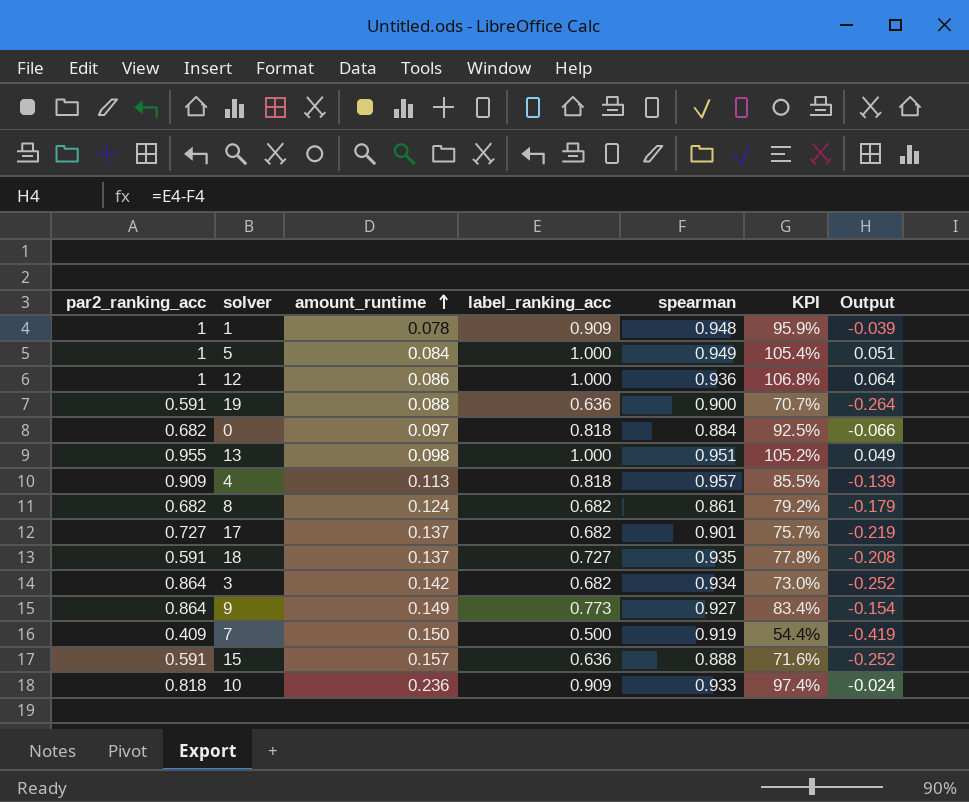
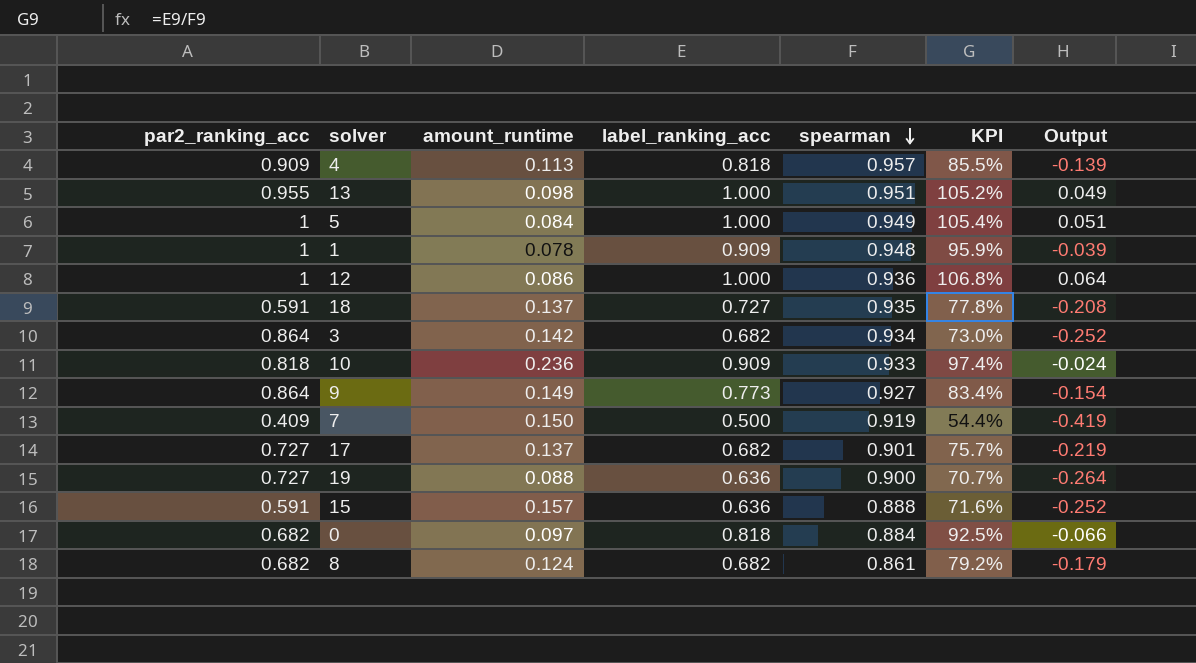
row order: amount_runtime ascending -> spearman descending
19 | par2_ranking_acc: 0.591 -> 0.727

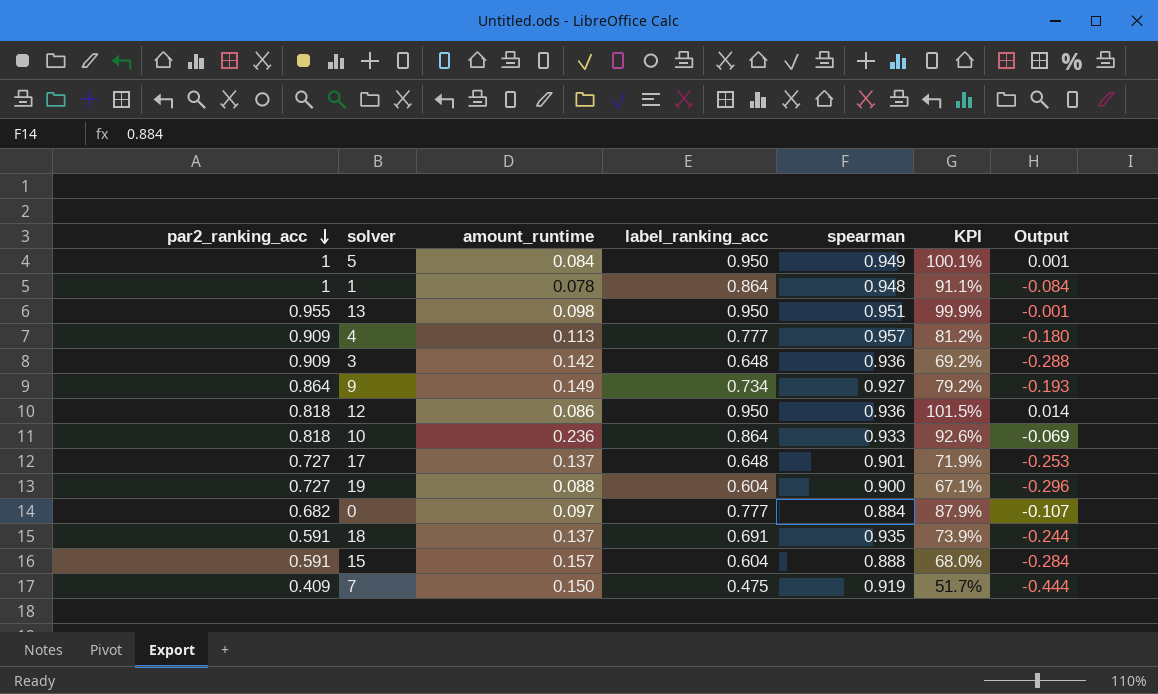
row order: spearman descending -> par2_ranking_acc descending
row 8: 0.682 | 0.124 | 0.682 | 0.861 | 79.2% | -0.179 -> none
5 | label_ranking_acc: 1.000 -> 0.950
5 | KPI: 105.4% -> 100.1%
5 | Output: 0.051 -> 0.001
1 | label_ranking_acc: 0.909 -> 0.864
1 | KPI: 95.9% -> 91.1%
1 | Output: -0.039 -> -0.084
13 | label_ranking_acc: 1.000 -> 0.950
13 | KPI: 105.2% -> 99.9%
13 | Output: 0.049 -> -0.001
4 | label_ranking_acc: 0.818 -> 0.777
4 | KPI: 85.5% -> 81.2%
4 | Output: -0.139 -> -0.180
3 | par2_ranking_acc: 0.864 -> 0.909
3 | label_ranking_acc: 0.682 -> 0.648
3 | spearman: 0.934 -> 0.936
3 | KPI: 73.0% -> 69.2%
3 | Output: -0.252 -> -0.288
9 | label_ranking_acc: 0.773 -> 0.734
9 | KPI: 83.4% -> 79.2%
9 | Output: -0.154 -> -0.193
12 | par2_ranking_acc: 1 -> 0.818
12 | label_ranking_acc: 1.000 -> 0.950
12 | KPI: 106.8% -> 101.5%
12 | Output: 0.064 -> 0.014
10 | label_ranking_acc: 0.909 -> 0.864
10 | KPI: 97.4% -> 92.6%
10 | Output: -0.024 -> -0.069
17 | label_ranking_acc: 0.682 -> 0.648
17 | KPI: 75.7% -> 71.9%
17 | Output: -0.219 -> -0.253
19 | label_ranking_acc: 0.636 -> 0.604
19 | KPI: 70.7% -> 67.1%
19 | Output: -0.264 -> -0.296
0 | label_ranking_acc: 0.818 -> 0.777
0 | KPI: 92.5% -> 87.9%
0 | Output: -0.066 -> -0.107
18 | label_ranking_acc: 0.727 -> 0.691
18 | KPI: 77.8% -> 73.9%
18 | Output: -0.208 -> -0.244
15 | label_ranking_acc: 0.636 -> 0.604
15 | KPI: 71.6% -> 68.0%
15 | Output: -0.252 -> -0.284
7 | label_ranking_acc: 0.500 -> 0.475
7 | KPI: 54.4% -> 51.7%
7 | Output: -0.419 -> -0.444

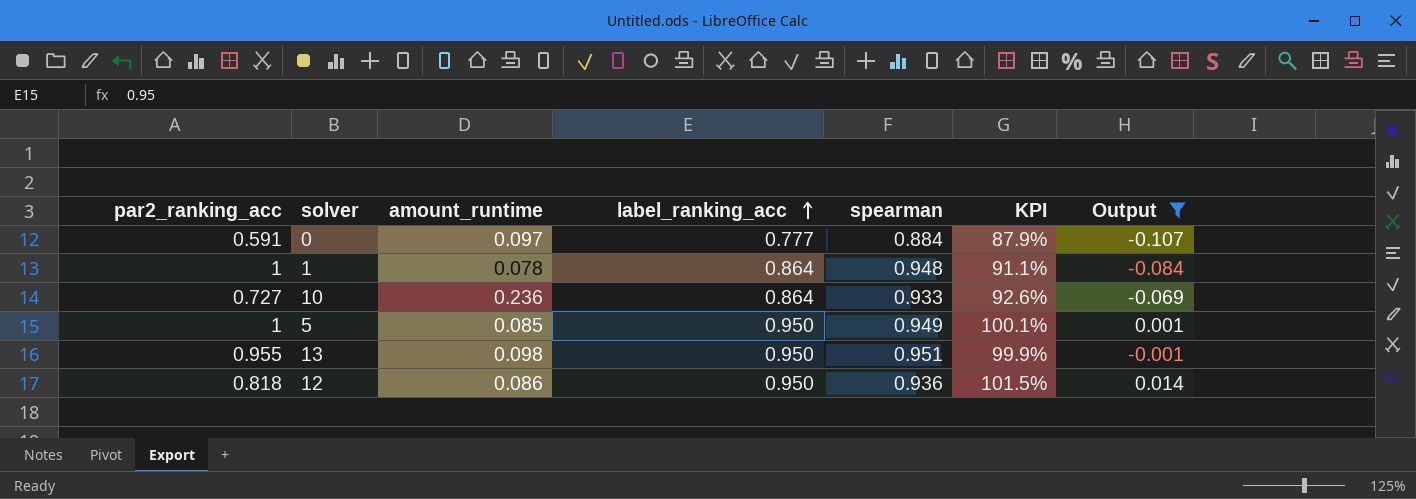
filter: none -> Output >= -0.107
row order: par2_ranking_acc descending -> label_ranking_acc ascending
0 | par2_ranking_acc: 0.682 -> 0.591
10 | par2_ranking_acc: 0.818 -> 0.727
5 | amount_runtime: 0.084 -> 0.085

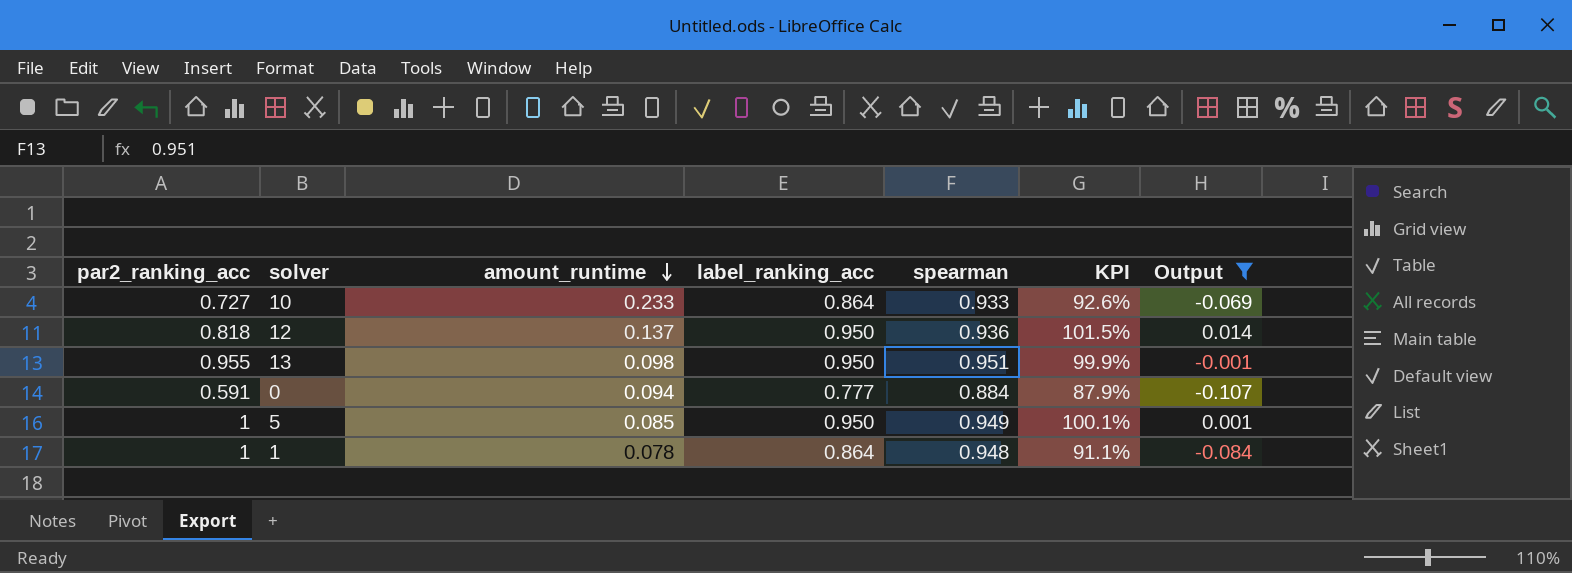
row order: label_ranking_acc ascending -> amount_runtime descending
10 | amount_runtime: 0.236 -> 0.233
12 | amount_runtime: 0.086 -> 0.137
0 | amount_runtime: 0.097 -> 0.094

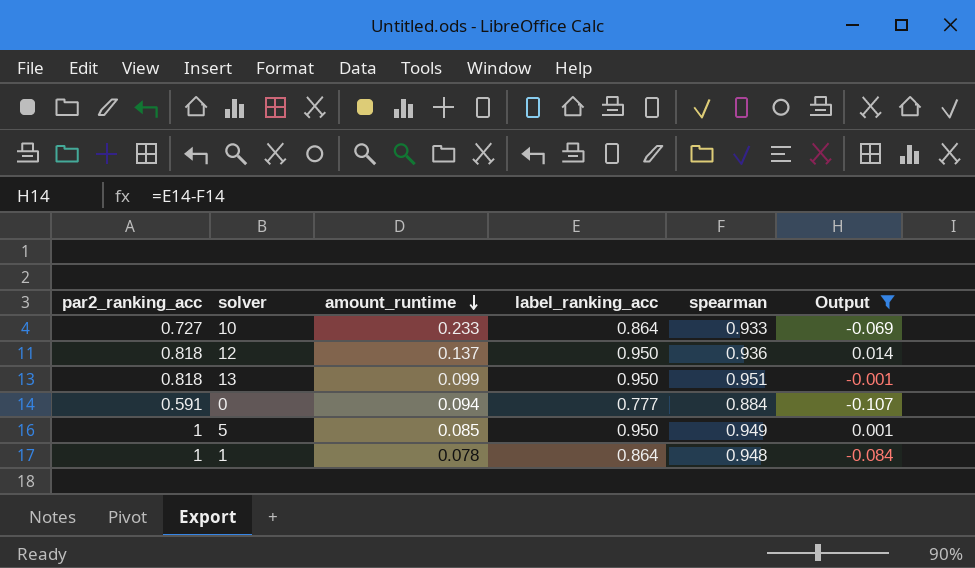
column KPI | formula: [label_ranking_acc] / [spearman] -> none
13 | par2_ranking_acc: 0.955 -> 0.818
13 | amount_runtime: 0.098 -> 0.099

